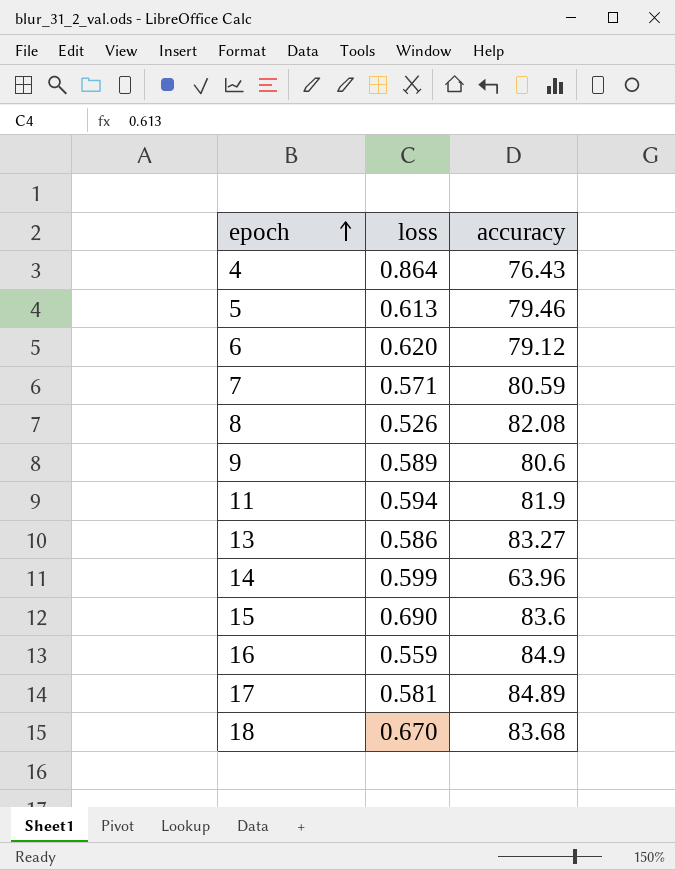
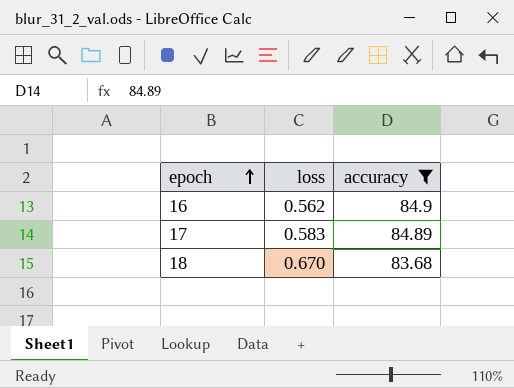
filter: none -> accuracy >= 83.68
16 | loss: 0.559 -> 0.562
17 | loss: 0.581 -> 0.583

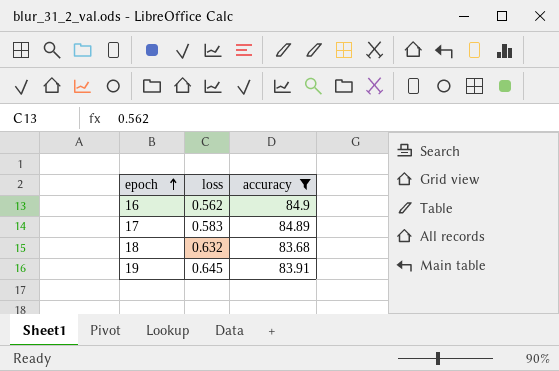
18 | loss: 0.670 -> 0.632
row 19: none -> 0.645 | 83.91

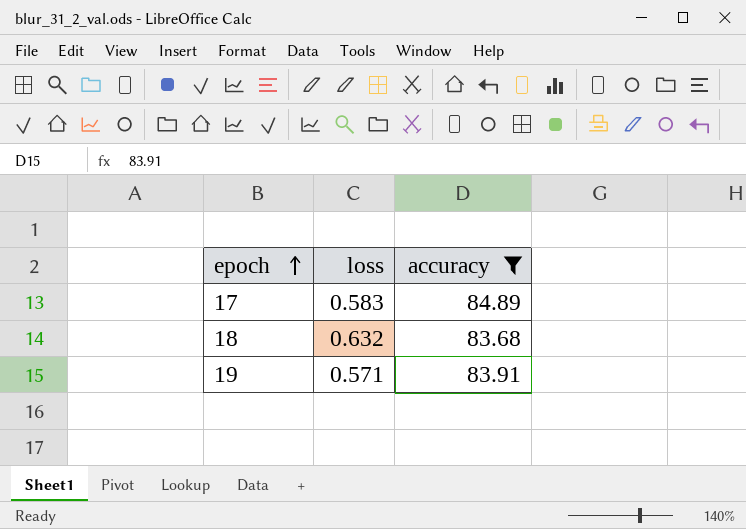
row 16: 0.562 | 84.9 -> none
19 | loss: 0.645 -> 0.571

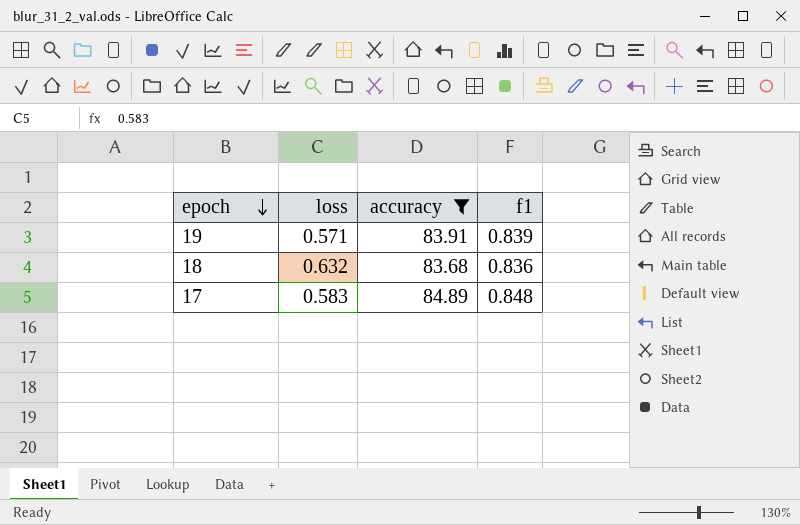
row order: epoch ascending -> epoch descending
column f1 | position: none -> 4

